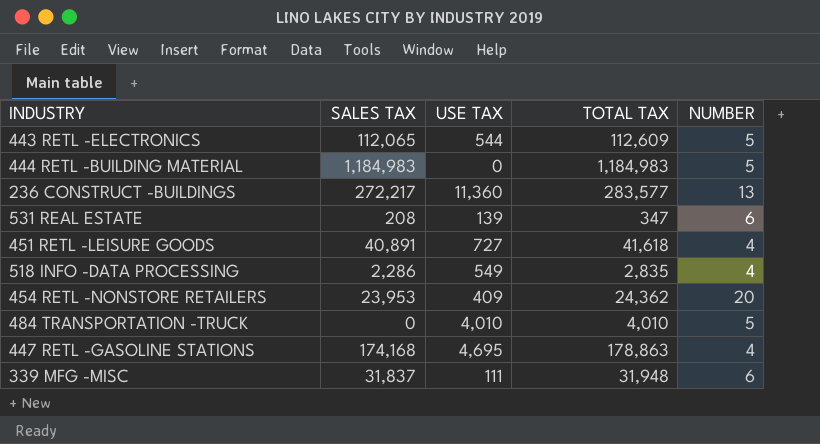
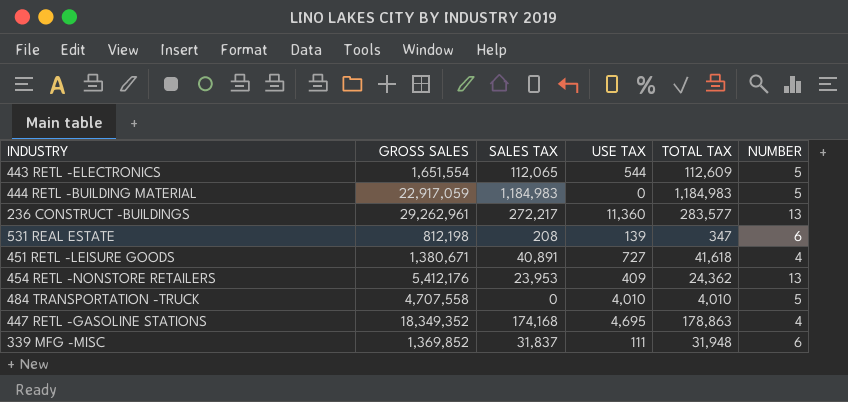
column GROSS SALES | position: none -> 2
row 518 INFO -DATA PROCESSING: 2,286 | 549 | 2,835 | 4 -> none
454 RETL -NONSTORE RETAILERS | NUMBER: 20 -> 13

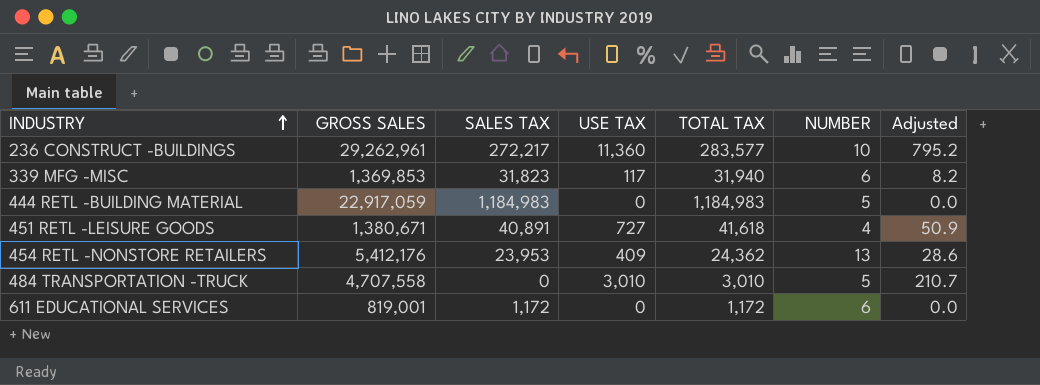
row order: none -> INDUSTRY ascending
column Adjusted | formula: none -> [USE TAX] * 0.07
row 443 RETL -ELECTRONICS: 1,651,554 | 112,065 | 544 | 112,609 | 5 -> none
row 531 REAL ESTATE: 812,198 | 208 | 139 | 347 | 6 -> none
row 447 RETL -GASOLINE STATIONS: 18,349,352 | 174,168 | 4,695 | 178,863 | 4 -> none
236 CONSTRUCT -BUILDINGS | NUMBER: 13 -> 10
339 MFG -MISC | GROSS SALES: 1,369,852 -> 1,369,853
339 MFG -MISC | SALES TAX: 31,837 -> 31,823
339 MFG -MISC | USE TAX: 111 -> 117
339 MFG -MISC | TOTAL TAX: 31,948 -> 31,940
484 TRANSPORTATION -TRUCK | USE TAX: 4,010 -> 3,010
484 TRANSPORTATION -TRUCK | TOTAL TAX: 4,010 -> 3,010
row 611 EDUCATIONAL SERVICES: none -> 819,001 | 1,172 | 0 | 1,172 | 6 | 0.0

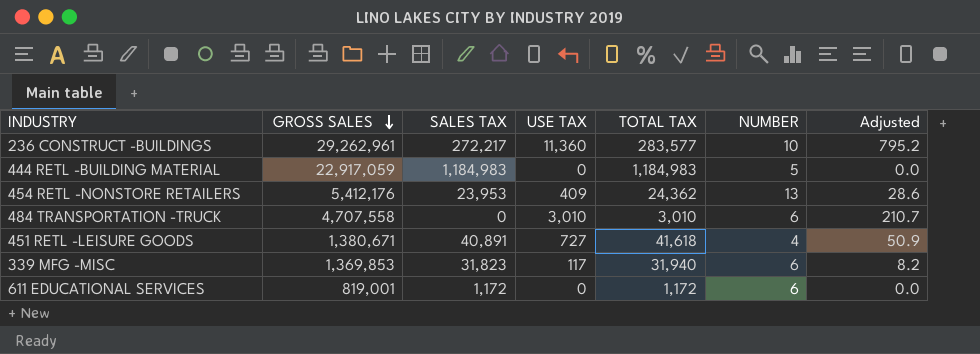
row order: INDUSTRY ascending -> GROSS SALES descending
484 TRANSPORTATION -TRUCK | NUMBER: 5 -> 6

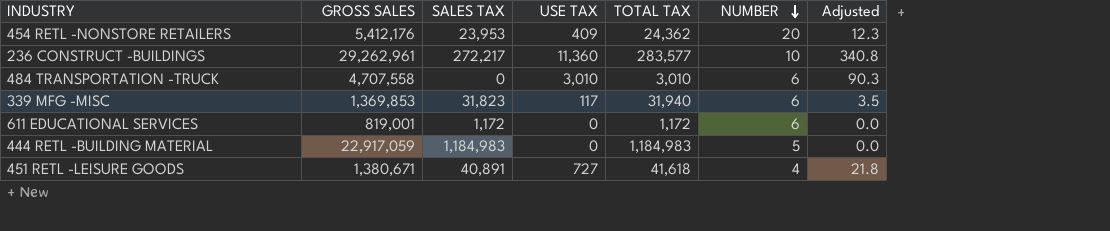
row order: GROSS SALES descending -> NUMBER descending
column Adjusted | formula: [USE TAX] * 0.07 -> [USE TAX] * 0.03
454 RETL -NONSTORE RETAILERS | NUMBER: 13 -> 20

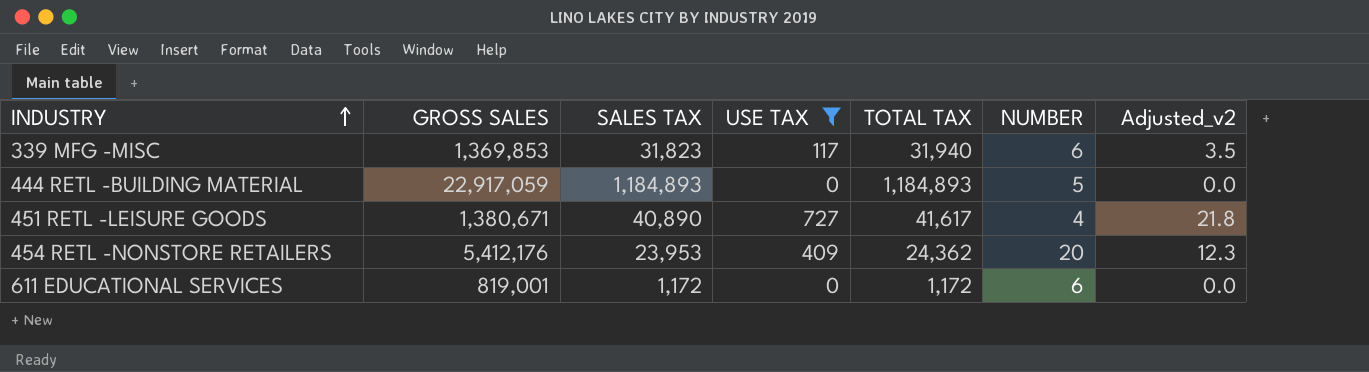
filter: none -> USE TAX <= 727
row order: NUMBER descending -> INDUSTRY ascending
column name: Adjusted -> Adjusted_v2
444 RETL -BUILDING MATERIAL | SALES TAX: 1,184,983 -> 1,184,893
444 RETL -BUILDING MATERIAL | TOTAL TAX: 1,184,983 -> 1,184,893
451 RETL -LEISURE GOODS | SALES TAX: 40,891 -> 40,890
451 RETL -LEISURE GOODS | TOTAL TAX: 41,618 -> 41,617

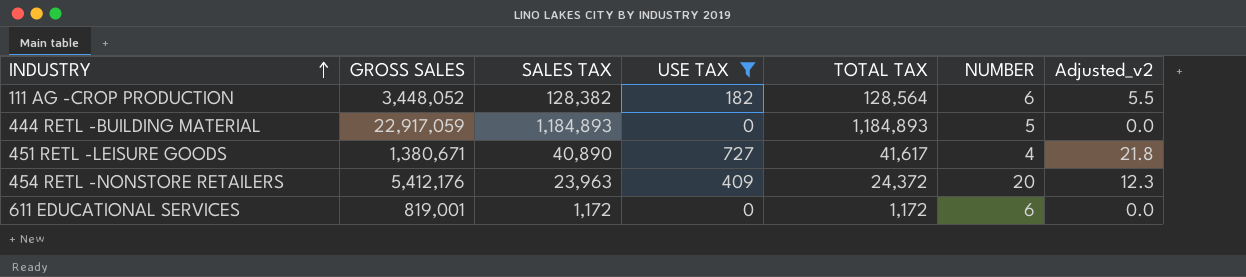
row 339 MFG -MISC: 1,369,853 | 31,823 | 117 | 31,940 | 6 | 3.5 -> none
row 111 AG -CROP PRODUCTION: none -> 3,448,052 | 128,382 | 182 | 128,564 | 6 | 5.5
454 RETL -NONSTORE RETAILERS | SALES TAX: 23,953 -> 23,963
454 RETL -NONSTORE RETAILERS | TOTAL TAX: 24,362 -> 24,372

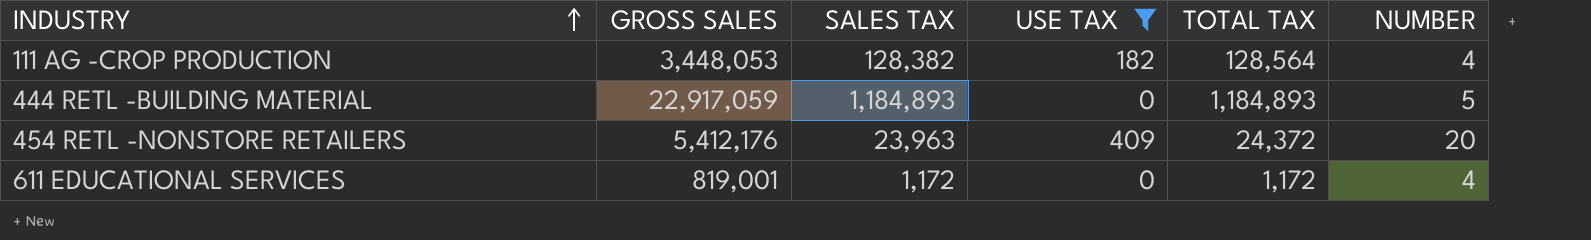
column Adjusted_v2 | formula: [USE TAX] * 0.03 -> none
row 451 RETL -LEISURE GOODS: 1,380,671 | 40,890 | 727 | 41,617 | 4 | 21.8 -> none
111 AG -CROP PRODUCTION | GROSS SALES: 3,448,052 -> 3,448,053
111 AG -CROP PRODUCTION | NUMBER: 6 -> 4
611 EDUCATIONAL SERVICES | NUMBER: 6 -> 4

